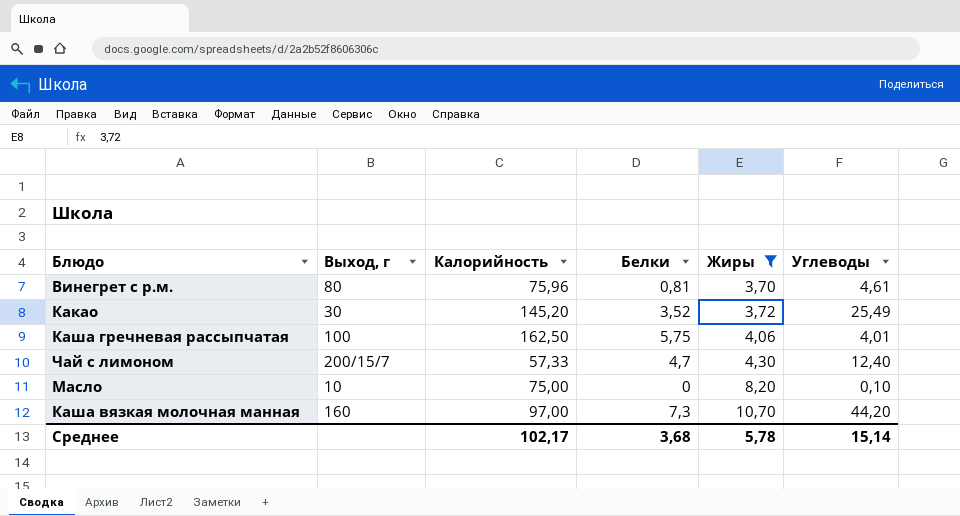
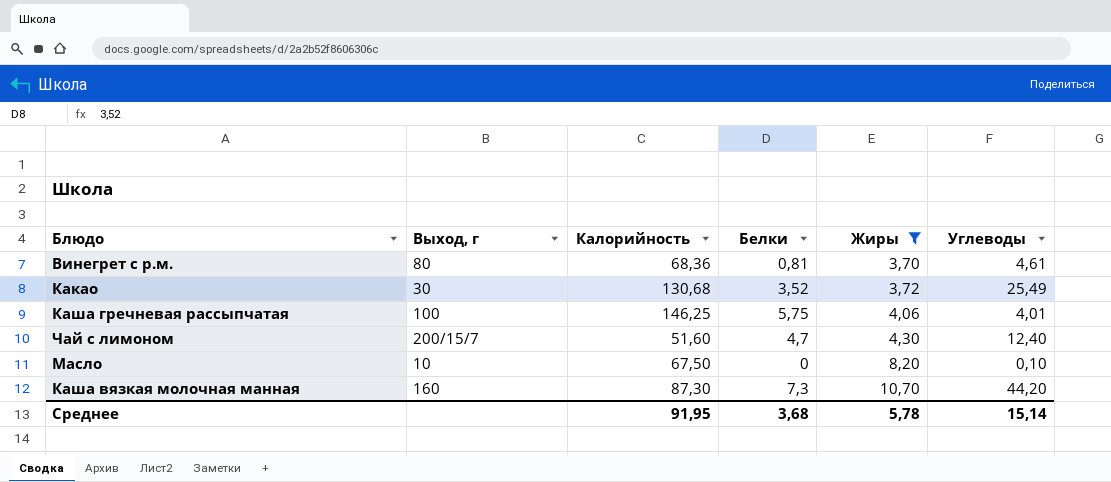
Винегрет с р.м. | Калорийность: 75,96 -> 68,36
Какао | Калорийность: 145,20 -> 130,68
Каша гречневая рассыпчатая | Калорийность: 162,50 -> 146,25
Чай с лимоном | Калорийность: 57,33 -> 51,60
Масло | Калорийность: 75,00 -> 67,50
Каша вязкая молочная манная | Калорийность: 97,00 -> 87,30
Среднее | Калорийность: 102,17 -> 91,95

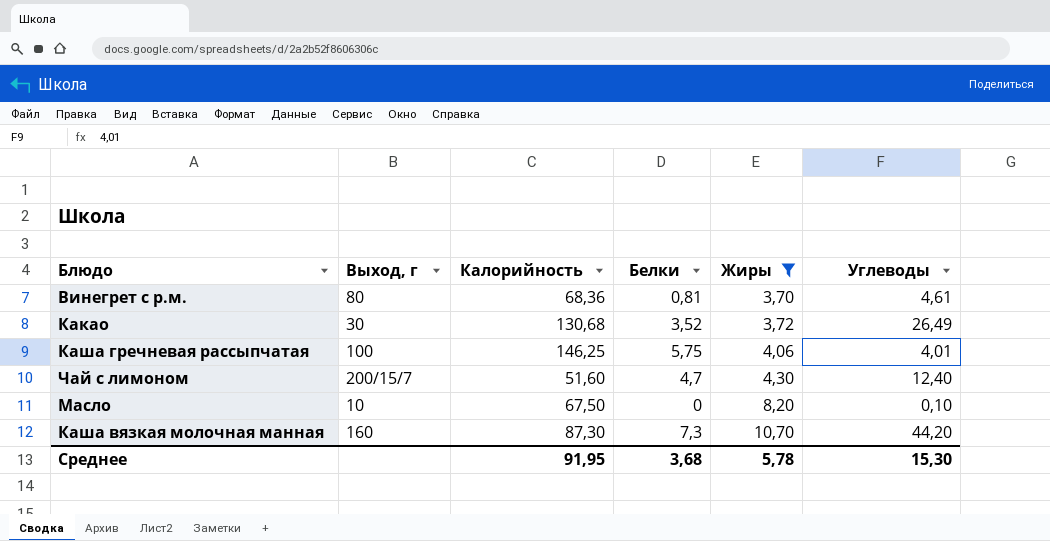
Какао | Углеводы: 25,49 -> 26,49
Среднее | Углеводы: 15,14 -> 15,30

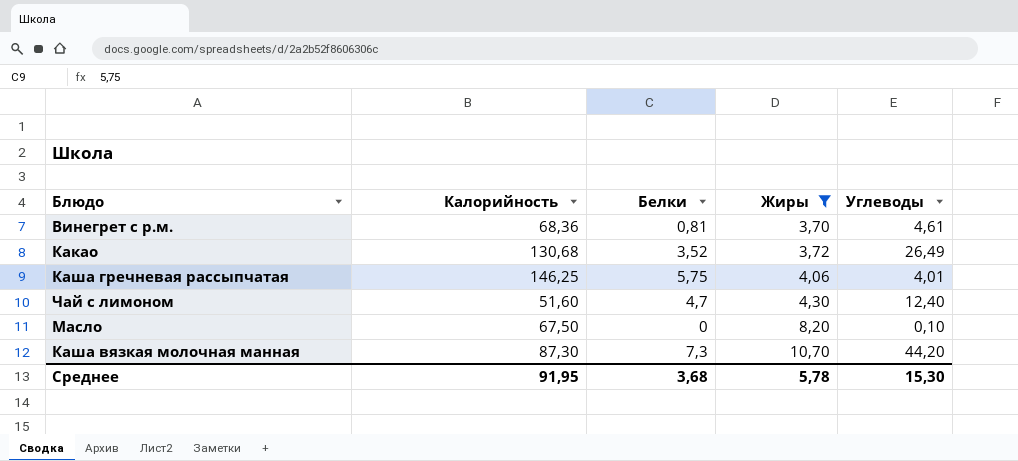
column Выход, г | position: 2 -> none

